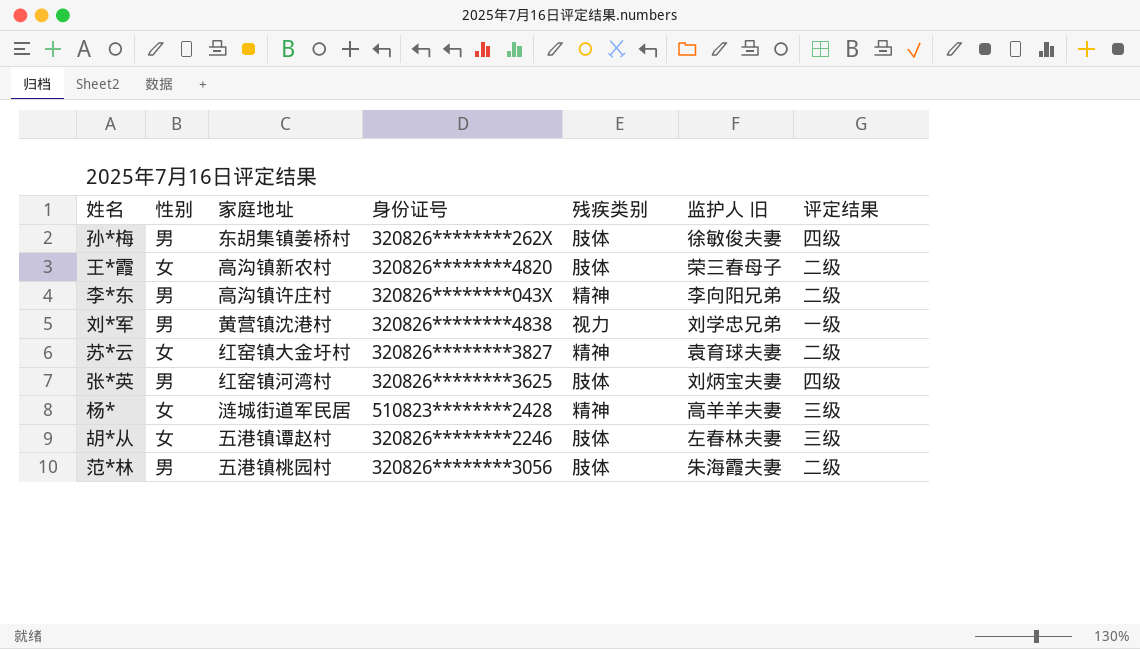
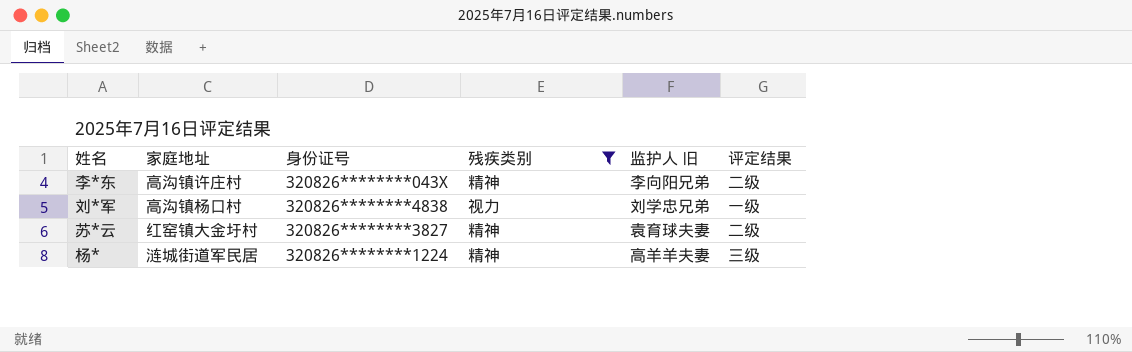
filter: none -> 残疾类别 != 肢体
column 性别 | position: 2 -> none
刘*军 | 家庭地址: 黄营镇沈港村 -> 高沟镇杨口村
杨* | 身份证号: 510823********2428 -> 320826********1224

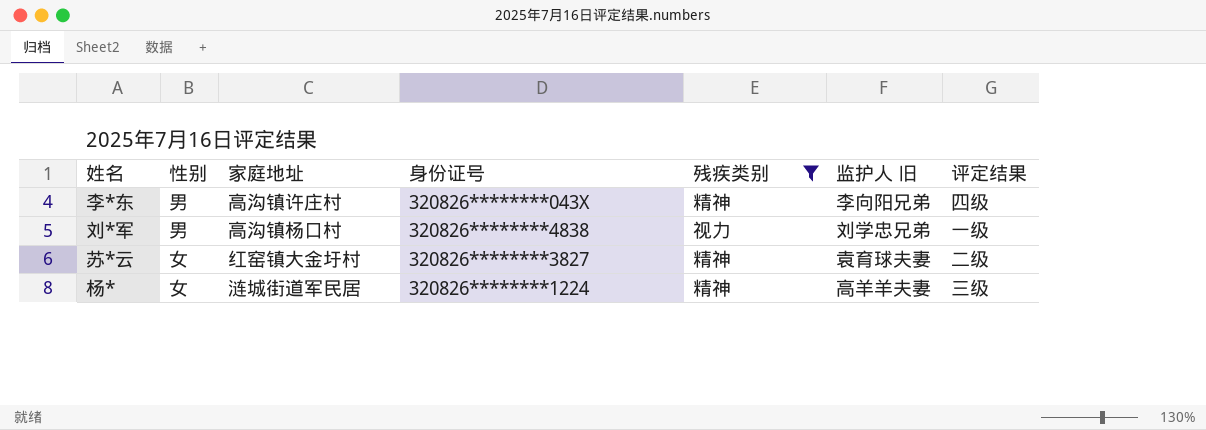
column 性别 | position: none -> 2
李*东 | 评定结果: 二级 -> 四级

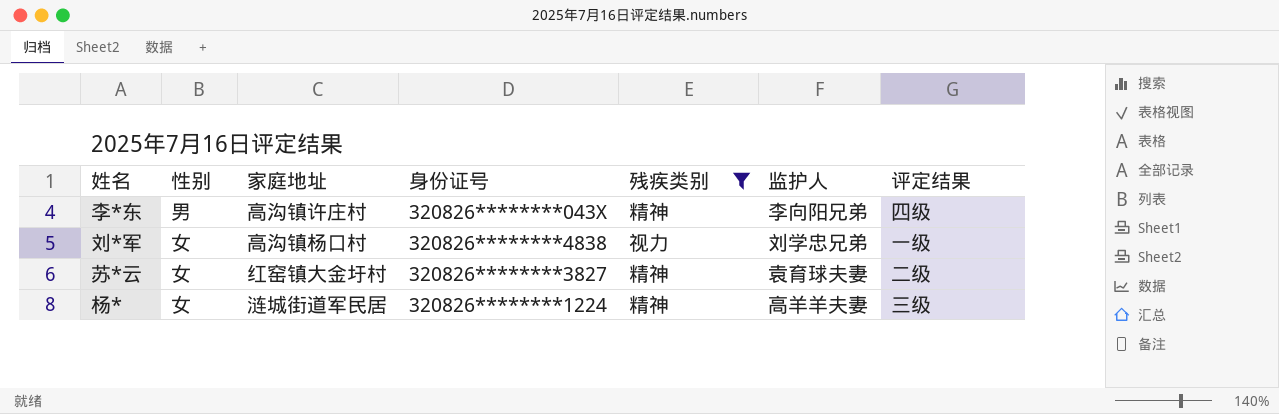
column name: 监护人 旧 -> 监护人
刘*军 | 性别: 男 -> 女

